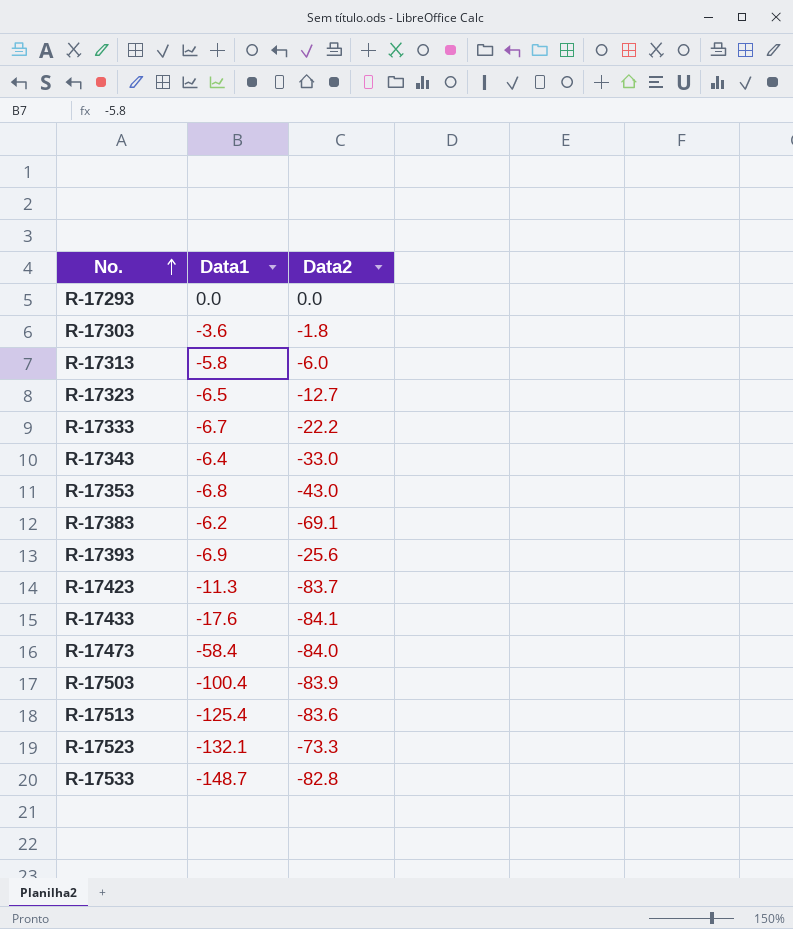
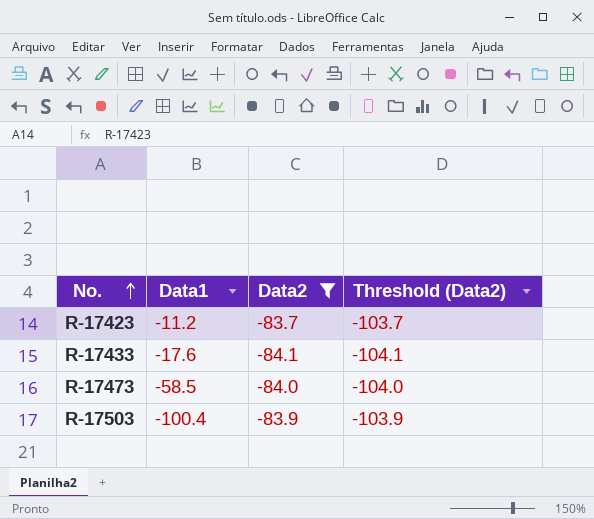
filter: none -> Data2 <= -83.7
column Threshold (Data2) | formula: none -> [Data2] - 20
R-17423 | Data1: -11.3 -> -11.2
R-17473 | Data1: -58.4 -> -58.5

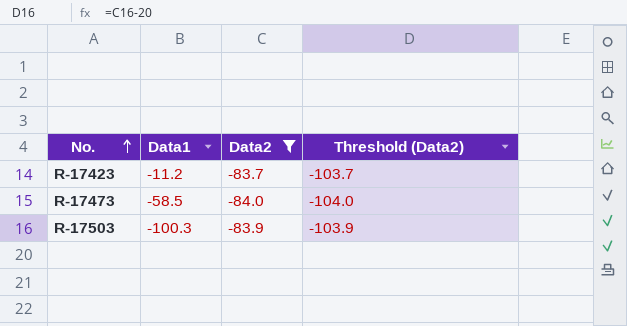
row R-17433: -17.6 | -84.1 | -104.1 -> none
R-17503 | Data1: -100.4 -> -100.3

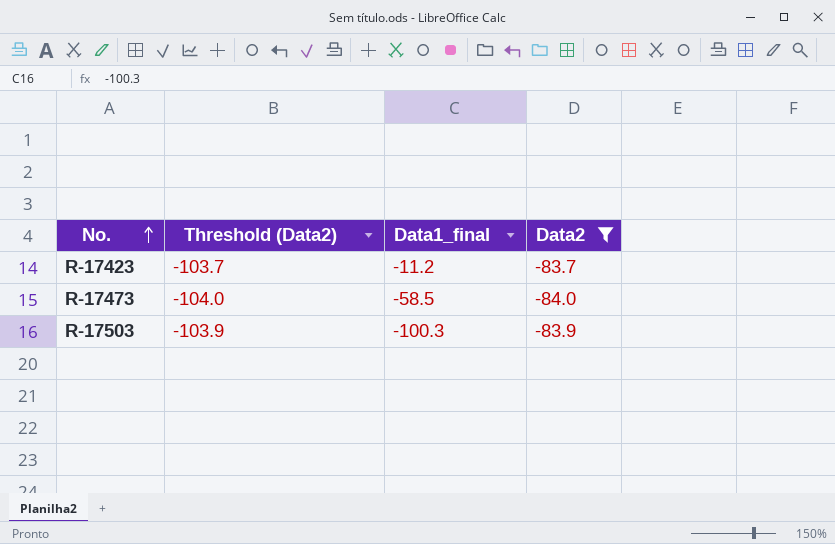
column Threshold (Data2) | position: 4 -> 2
column name: Data1 -> Data1_final

